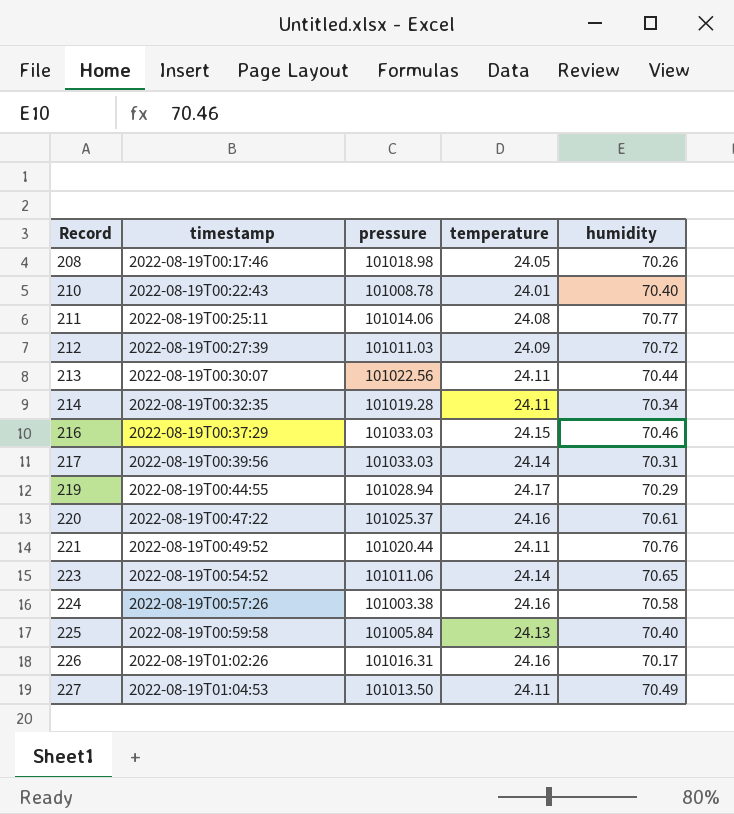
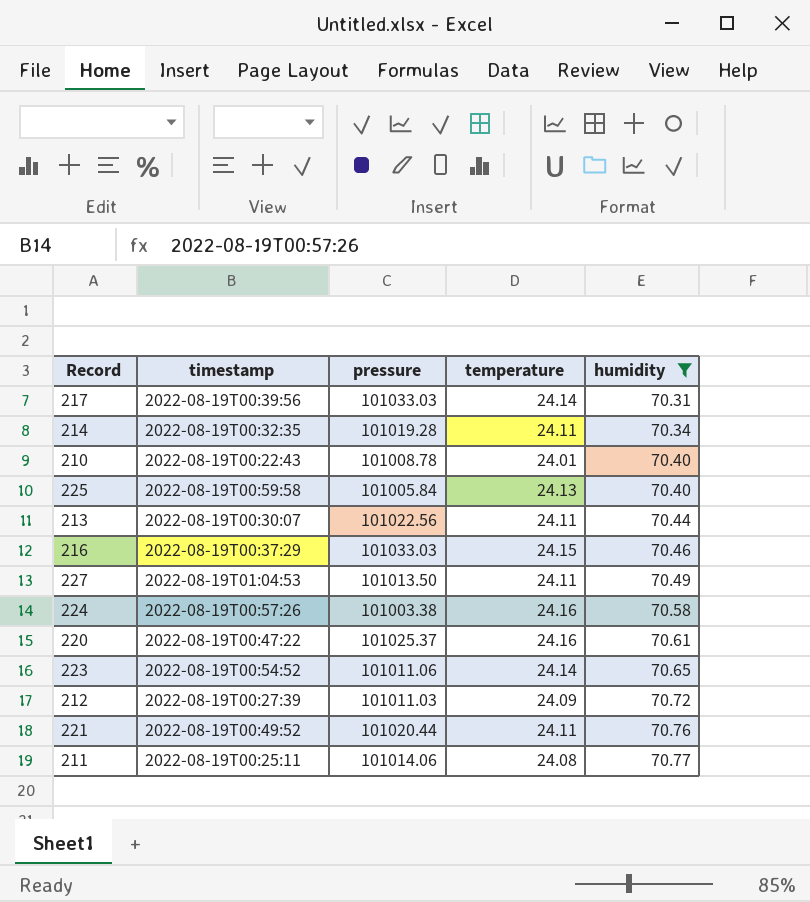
filter: none -> humidity >= 70.31
row order: Record ascending -> humidity ascending

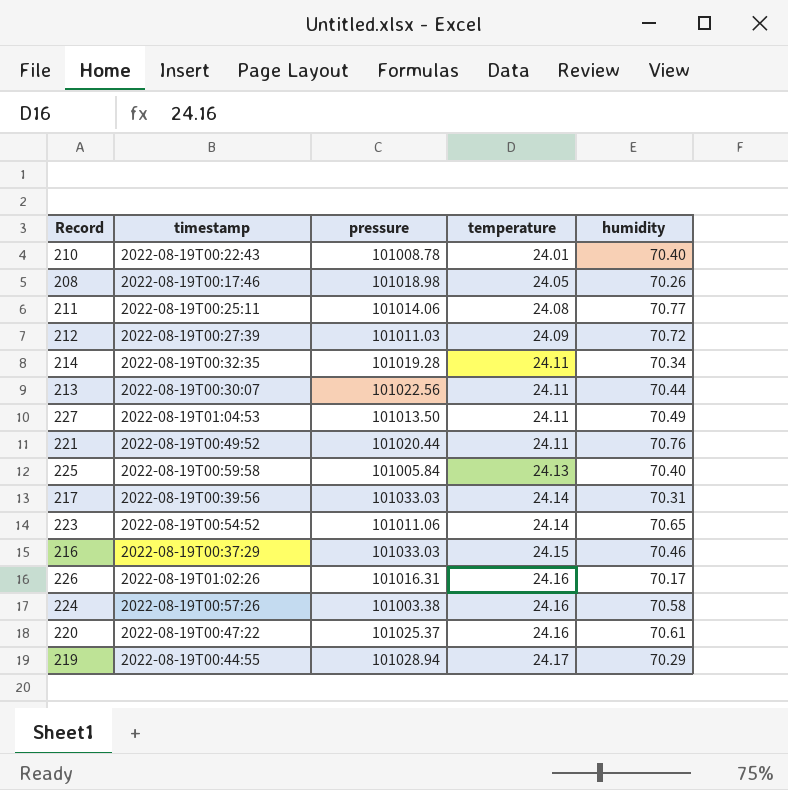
filter: humidity >= 70.31 -> none
row order: humidity ascending -> temperature ascending

